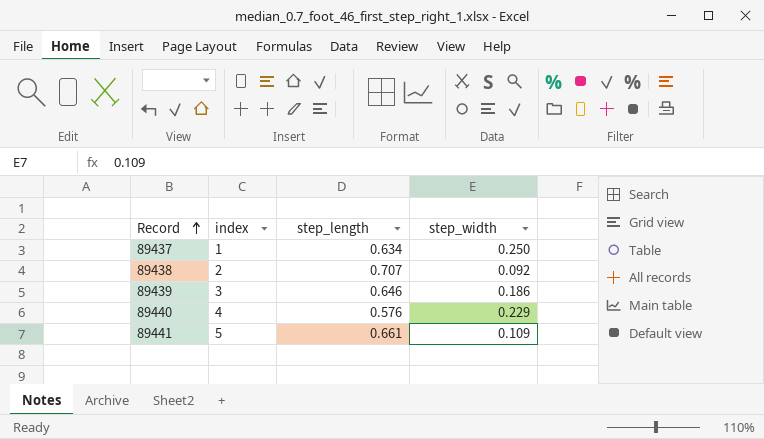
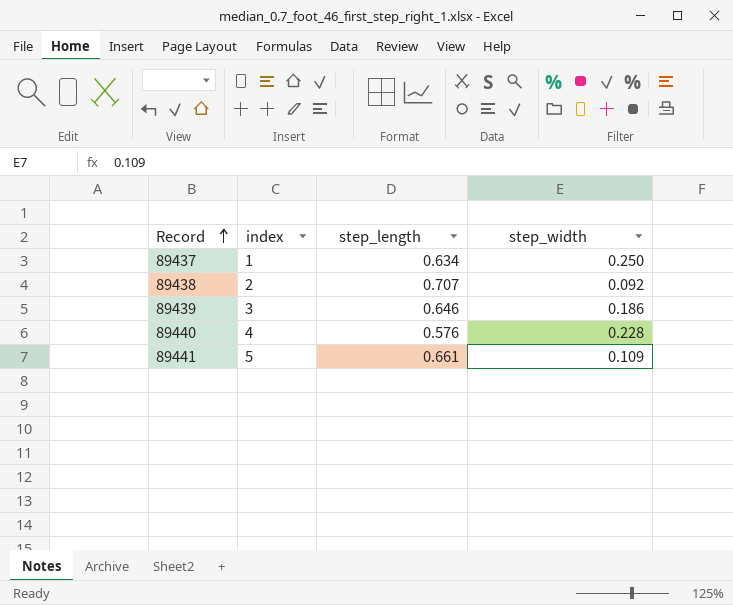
89440 | step_width: 0.229 -> 0.228

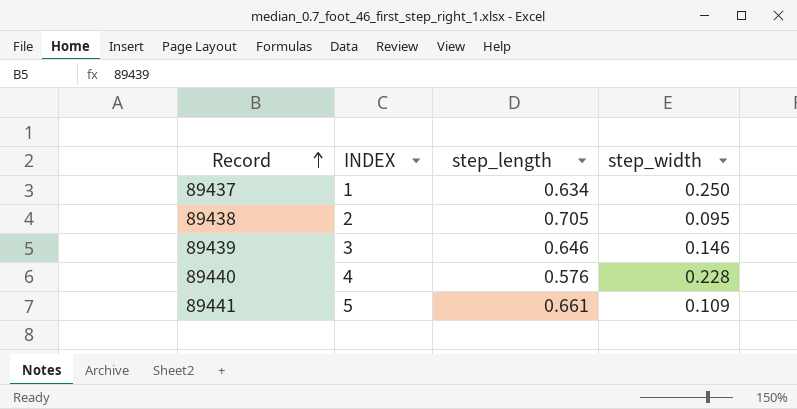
column name: index -> INDEX
89438 | step_length: 0.707 -> 0.705
89438 | step_width: 0.092 -> 0.095
89439 | step_width: 0.186 -> 0.146

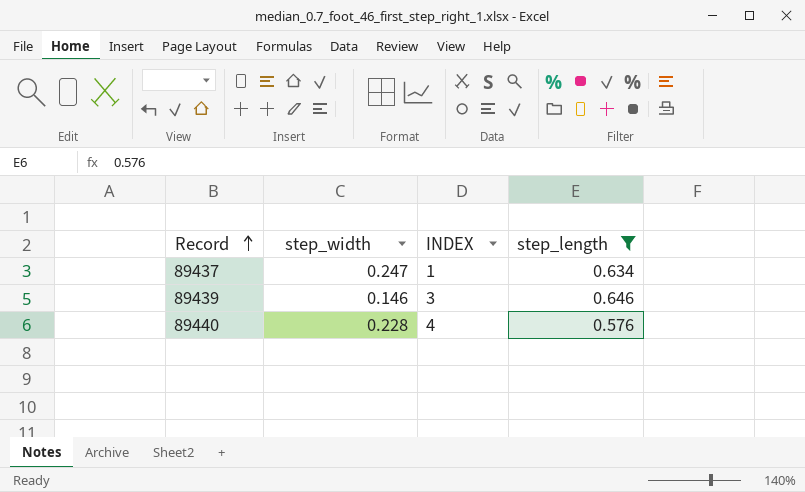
filter: none -> step_length <= 0.646
column step_width | position: 4 -> 2
89437 | step_width: 0.250 -> 0.247

